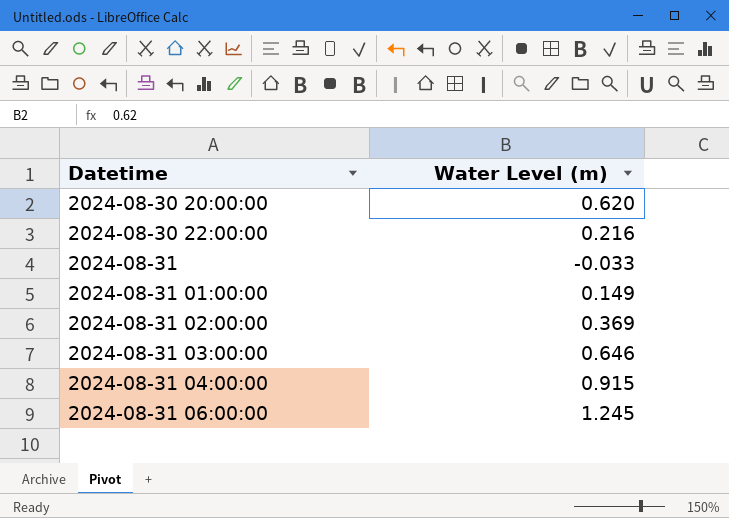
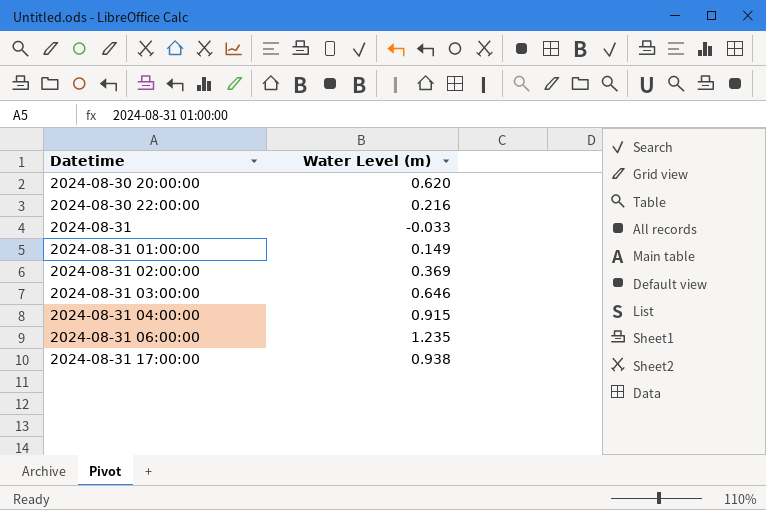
2024-08-31 06:00:00 | Water Level (m): 1.245 -> 1.235
row 2024-08-31 17:00:00: none -> 0.938

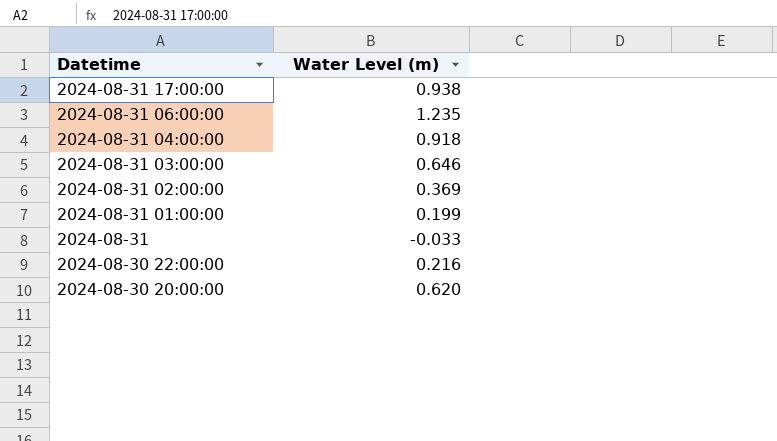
row order: Datetime ascending -> Datetime descending
2024-08-31 04:00:00 | Water Level (m): 0.915 -> 0.918
2024-08-31 01:00:00 | Water Level (m): 0.149 -> 0.199

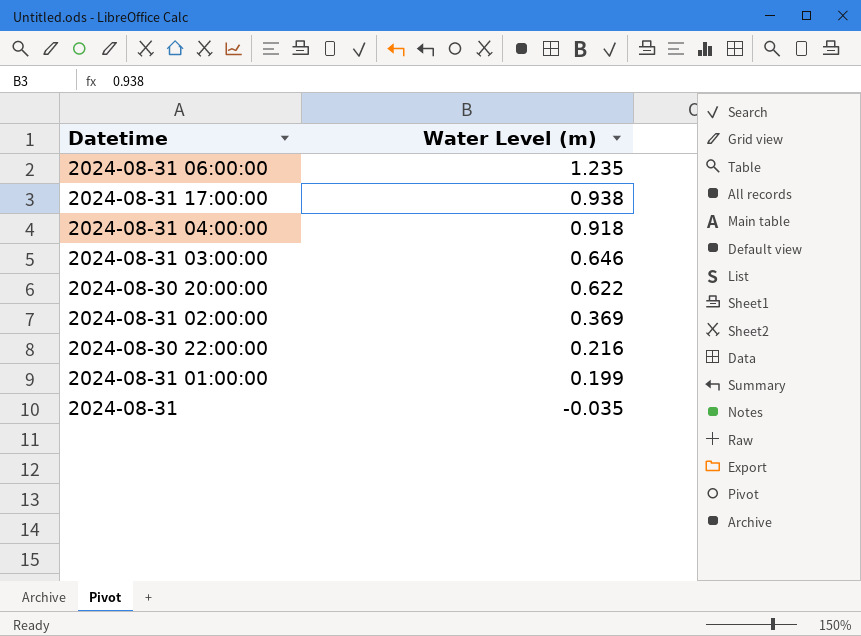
row order: Datetime descending -> Water Level (m) descending
2024-08-30 20:00:00 | Water Level (m): 0.620 -> 0.622
2024-08-31 | Water Level (m): -0.033 -> -0.035

